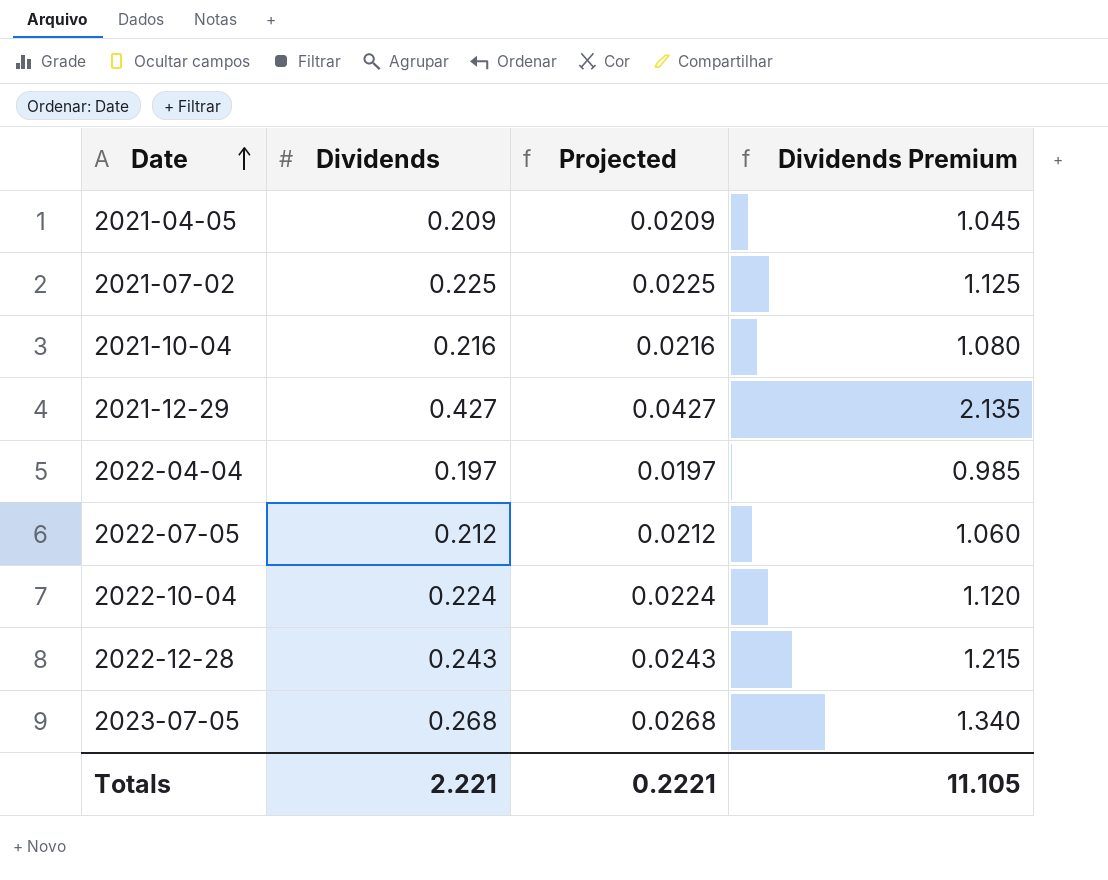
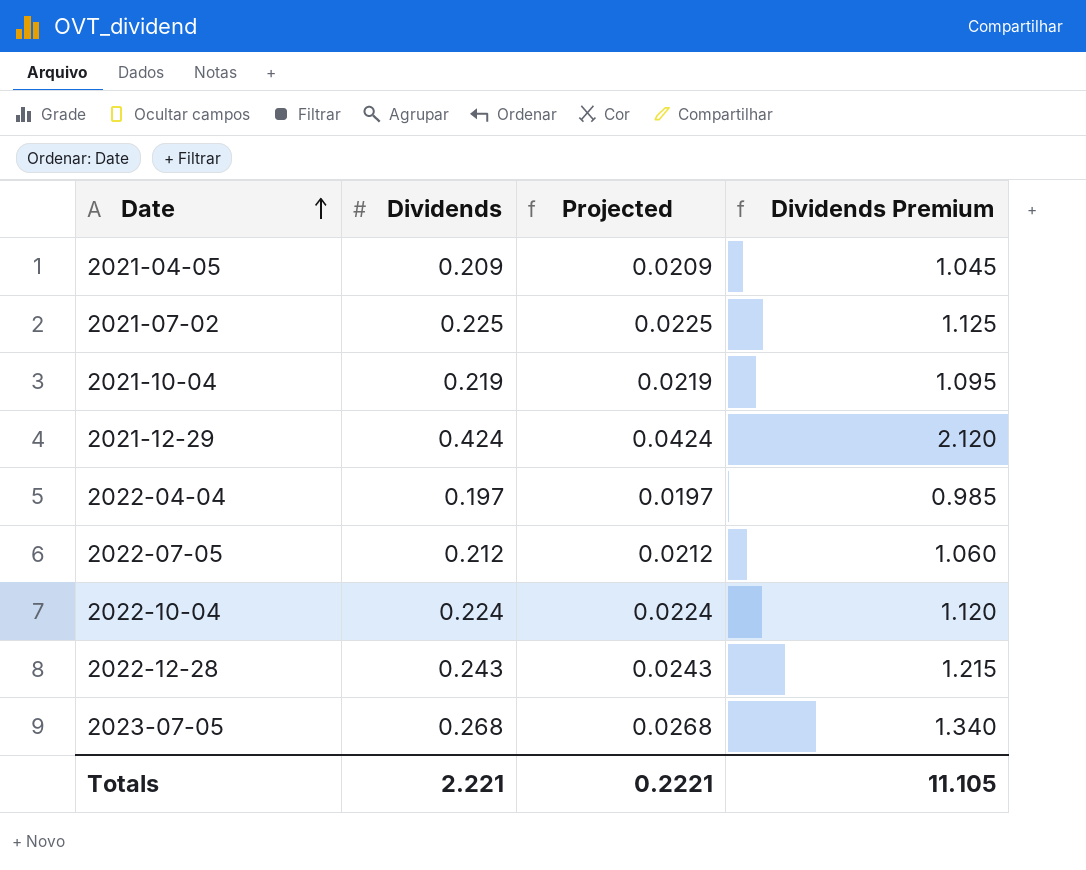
2021-10-04 | Dividends: 0.216 -> 0.219
2021-10-04 | Projected: 0.0216 -> 0.0219
2021-10-04 | Dividends Premium: 1.080 -> 1.095
2021-12-29 | Dividends: 0.427 -> 0.424
2021-12-29 | Projected: 0.0427 -> 0.0424
2021-12-29 | Dividends Premium: 2.135 -> 2.120

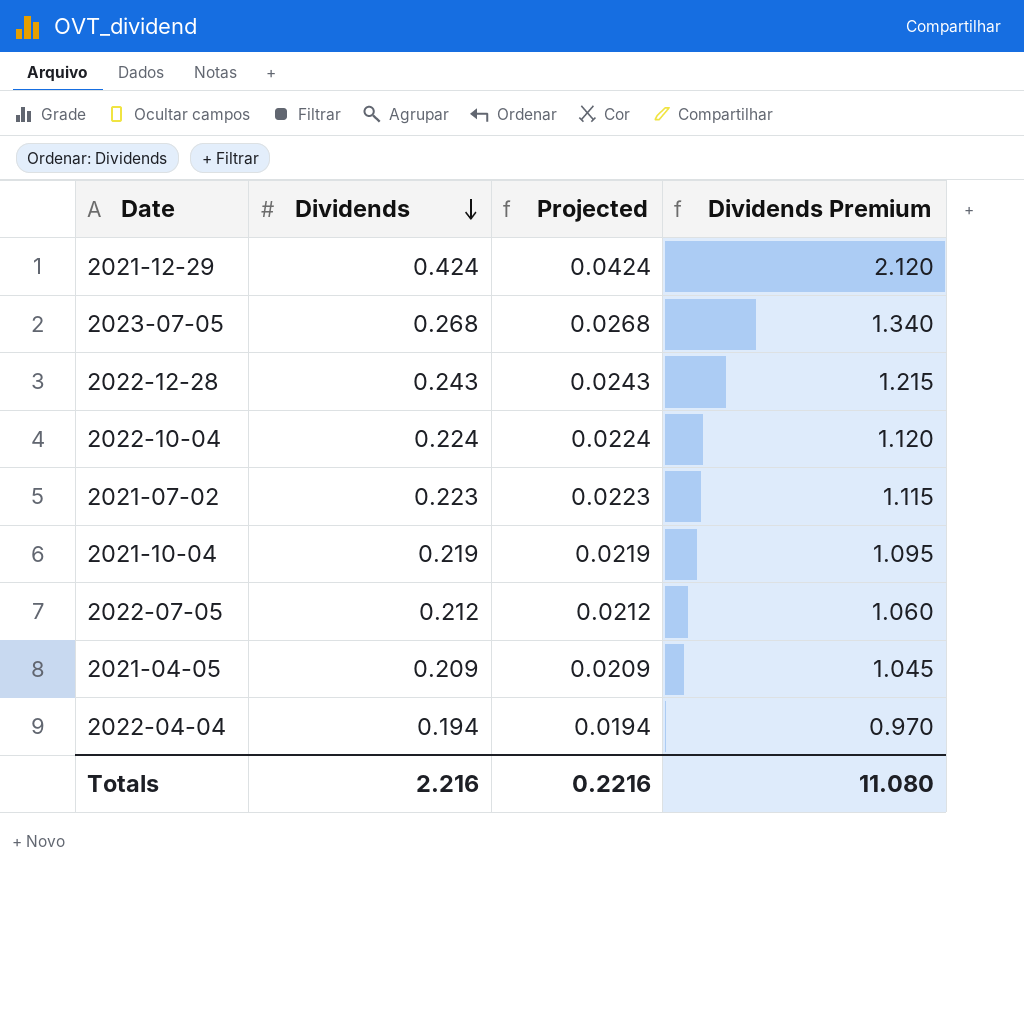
row order: Date ascending -> Dividends descending
2021-07-02 | Dividends: 0.225 -> 0.223
2021-07-02 | Projected: 0.0225 -> 0.0223
2021-07-02 | Dividends Premium: 1.125 -> 1.115
2022-04-04 | Dividends: 0.197 -> 0.194
2022-04-04 | Projected: 0.0197 -> 0.0194
2022-04-04 | Dividends Premium: 0.985 -> 0.970
Totals | Dividends: 2.221 -> 2.216
Totals | Projected: 0.2221 -> 0.2216
Totals | Dividends Premium: 11.105 -> 11.080

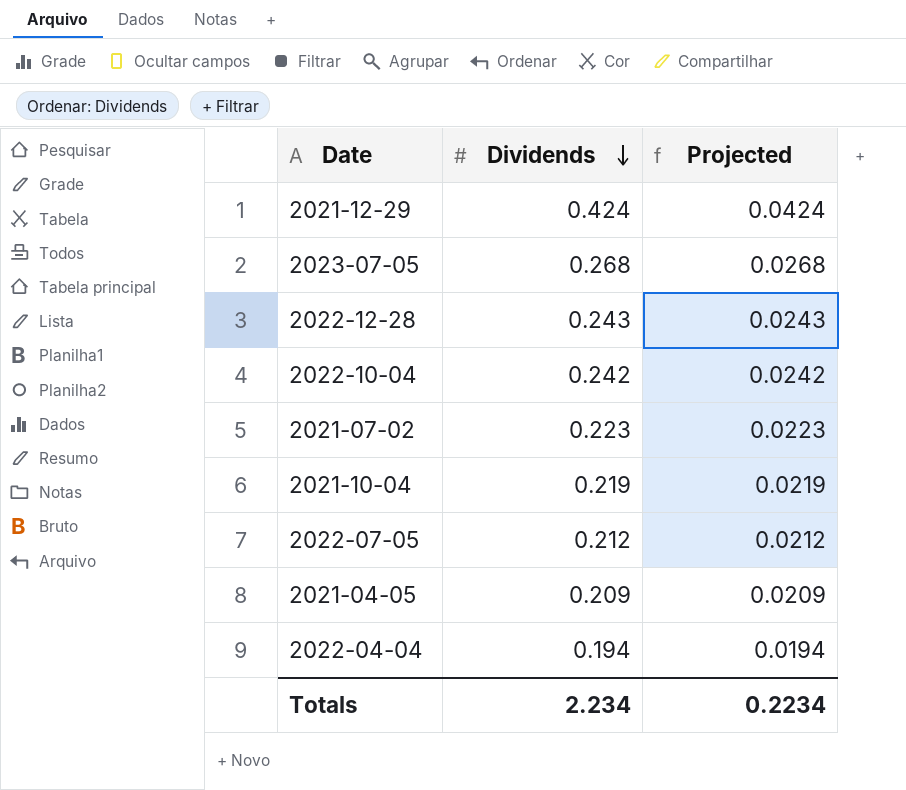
column Dividends Premium | formula: [Dividends] * 5 -> none
2022-10-04 | Dividends: 0.224 -> 0.242
2022-10-04 | Projected: 0.0224 -> 0.0242
Totals | Dividends: 2.216 -> 2.234
Totals | Projected: 0.2216 -> 0.2234

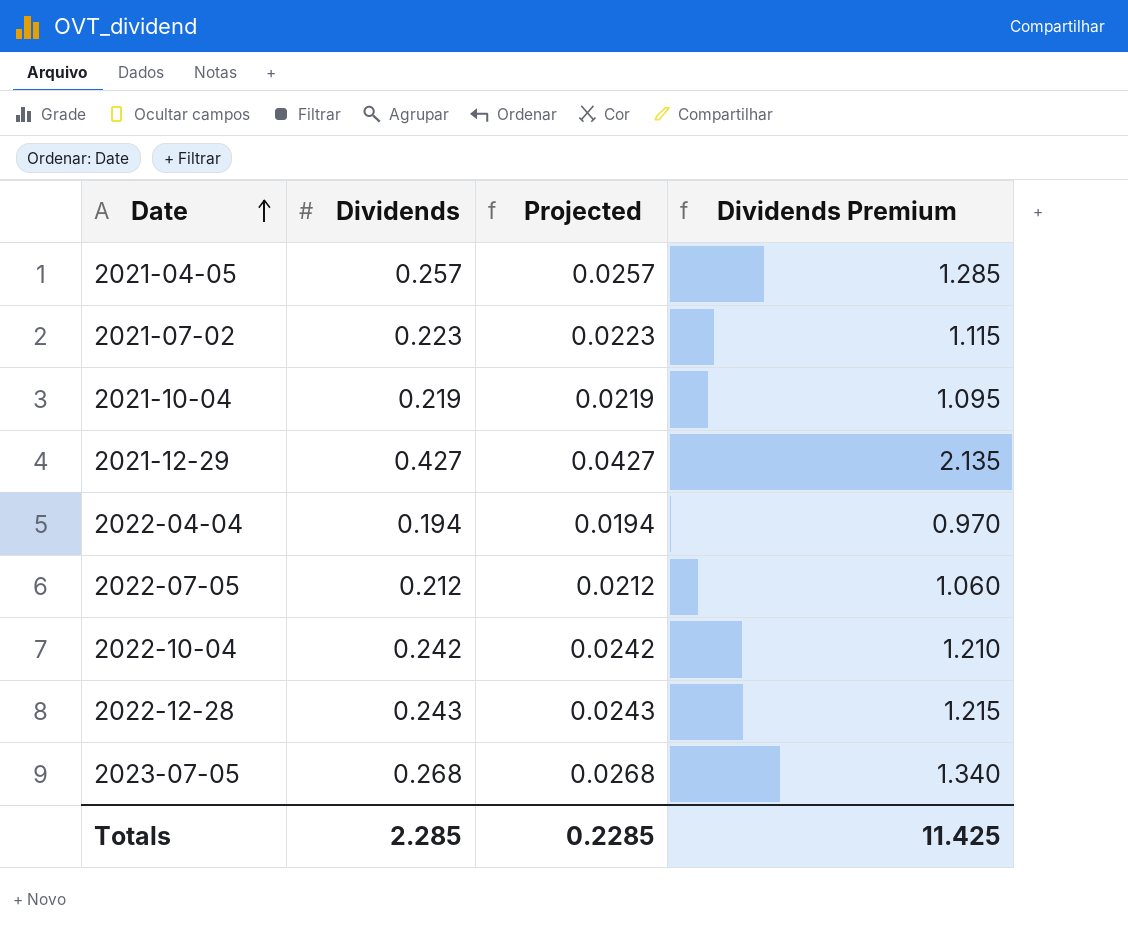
row order: Dividends descending -> Date ascending
column Dividends Premium | formula: none -> [Dividends] * 5
2021-04-05 | Dividends: 0.209 -> 0.257
2021-04-05 | Projected: 0.0209 -> 0.0257
2021-12-29 | Dividends: 0.424 -> 0.427
2021-12-29 | Projected: 0.0424 -> 0.0427
Totals | Dividends: 2.234 -> 2.285
Totals | Projected: 0.2234 -> 0.2285

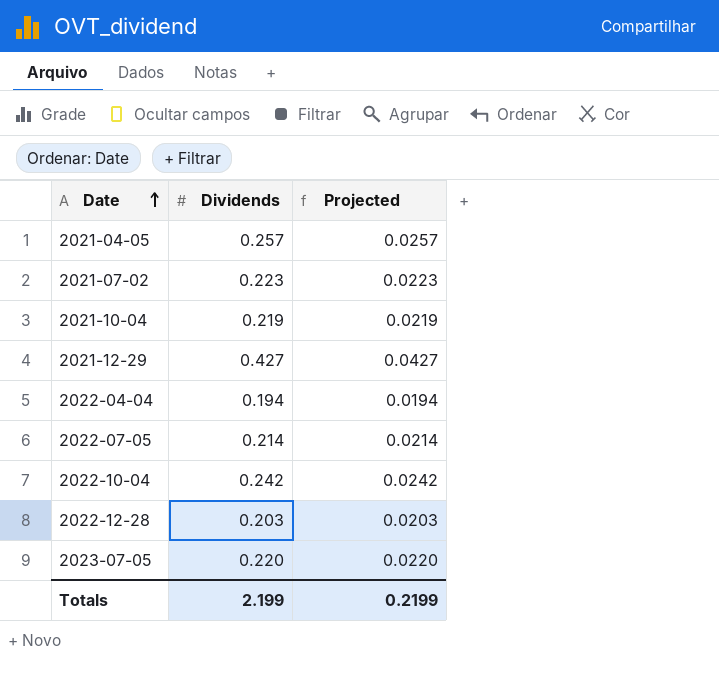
column Dividends Premium | formula: [Dividends] * 5 -> none
2022-07-05 | Dividends: 0.212 -> 0.214
2022-07-05 | Projected: 0.0212 -> 0.0214
2022-12-28 | Dividends: 0.243 -> 0.203
2022-12-28 | Projected: 0.0243 -> 0.0203
2023-07-05 | Dividends: 0.268 -> 0.220
2023-07-05 | Projected: 0.0268 -> 0.0220
Totals | Dividends: 2.285 -> 2.199
Totals | Projected: 0.2285 -> 0.2199

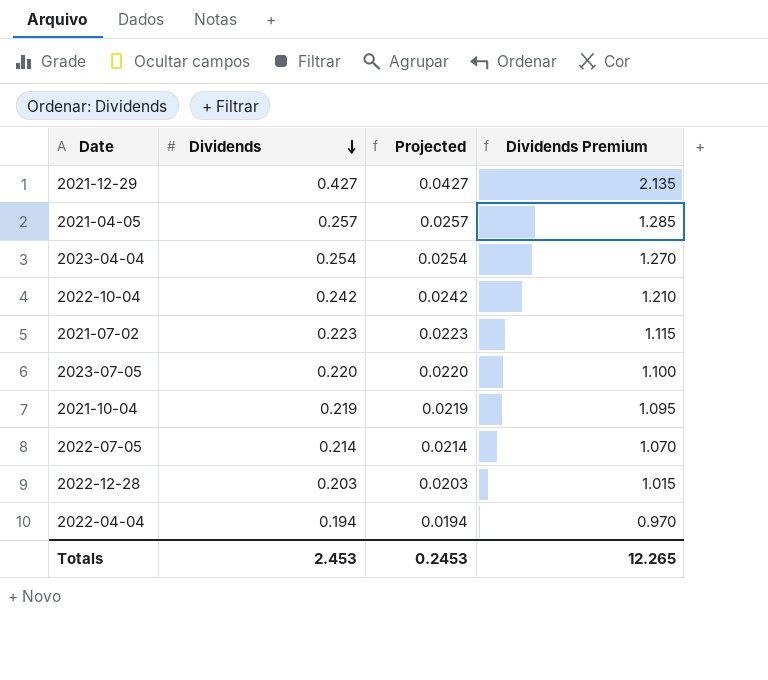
row order: Date ascending -> Dividends descending
column Dividends Premium | formula: none -> [Dividends] * 5
row 2023-04-04: none -> 0.254 | 0.0254 | 1.270
Totals | Dividends: 2.199 -> 2.453
Totals | Projected: 0.2199 -> 0.2453

